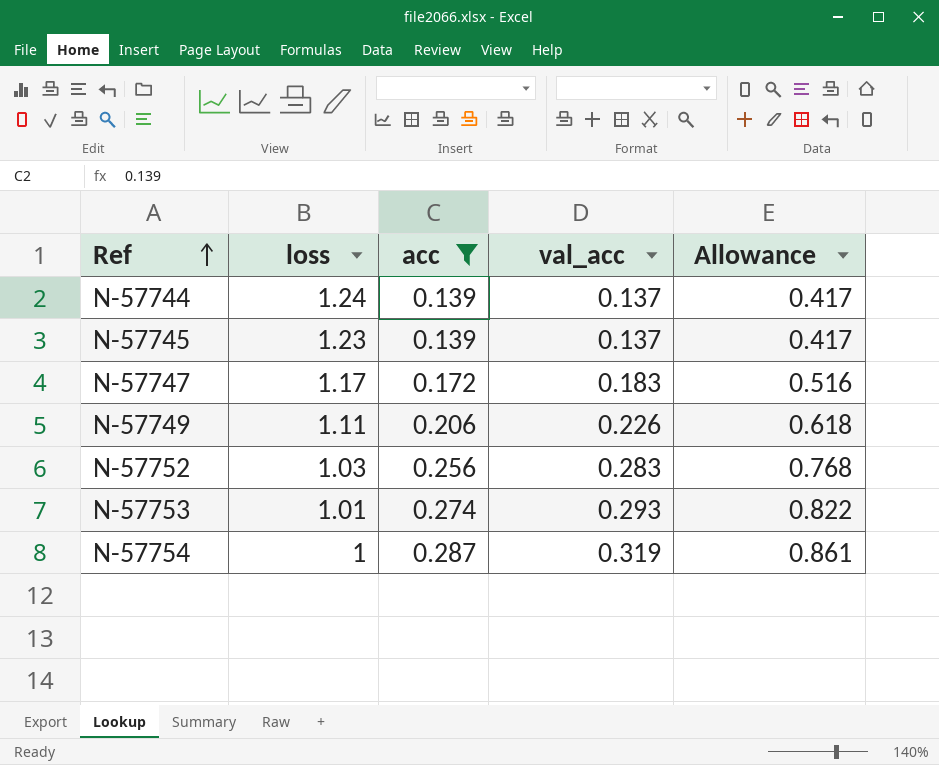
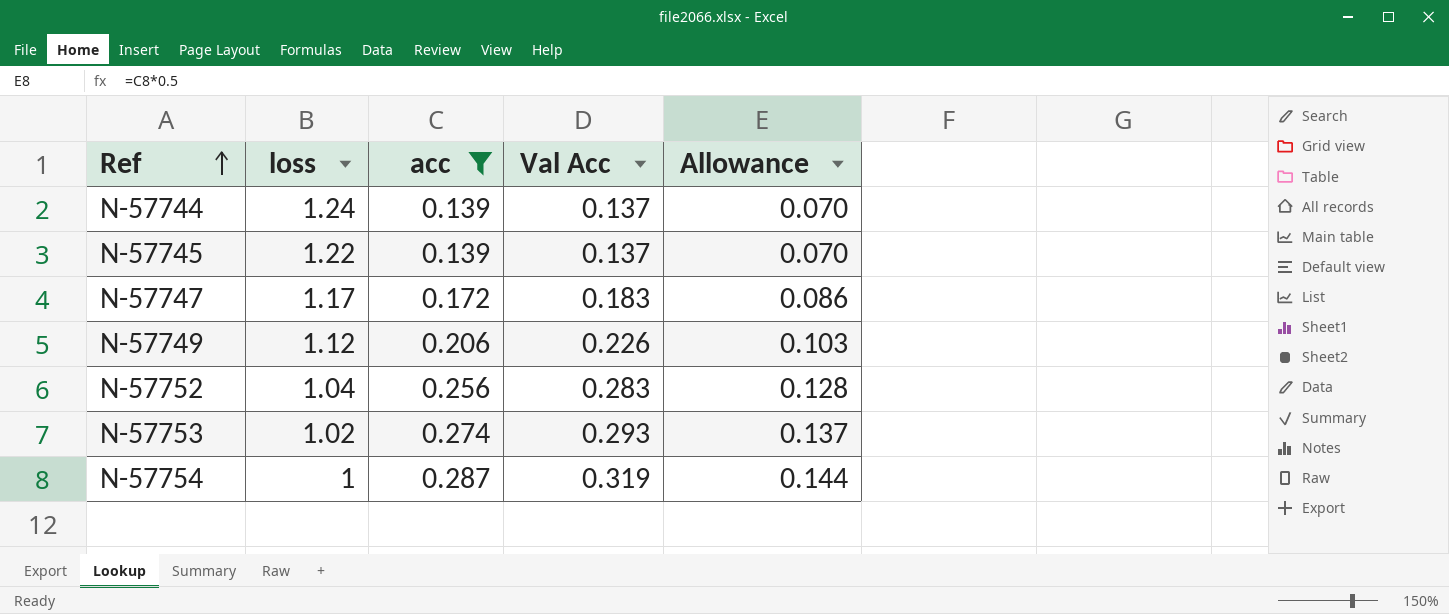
column name: val_acc -> Val Acc
column Allowance | formula: [acc] * 3 -> [acc] * 0.5
N-57745 | loss: 1.23 -> 1.22
N-57749 | loss: 1.11 -> 1.12
N-57752 | loss: 1.03 -> 1.04
N-57753 | loss: 1.01 -> 1.02

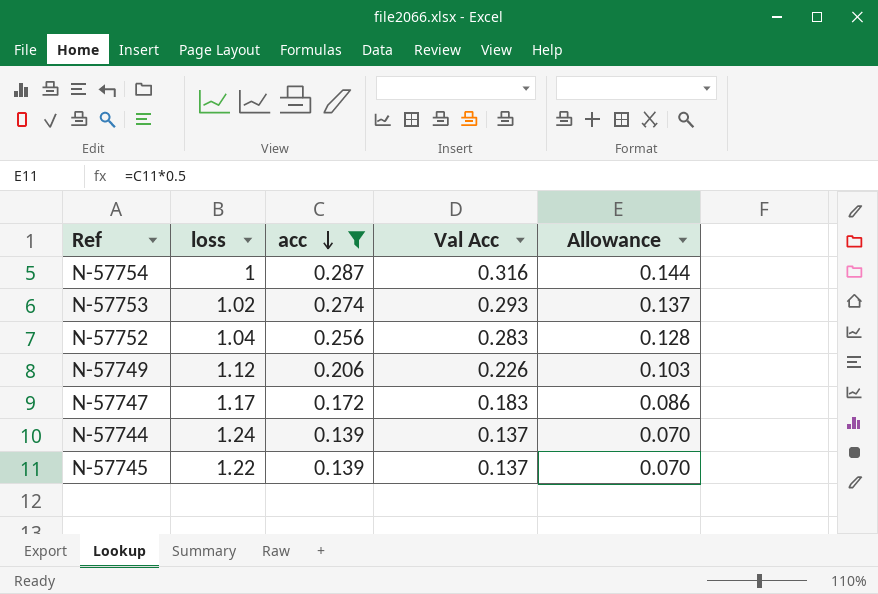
row order: Ref ascending -> acc descending
N-57754 | Val Acc: 0.319 -> 0.316

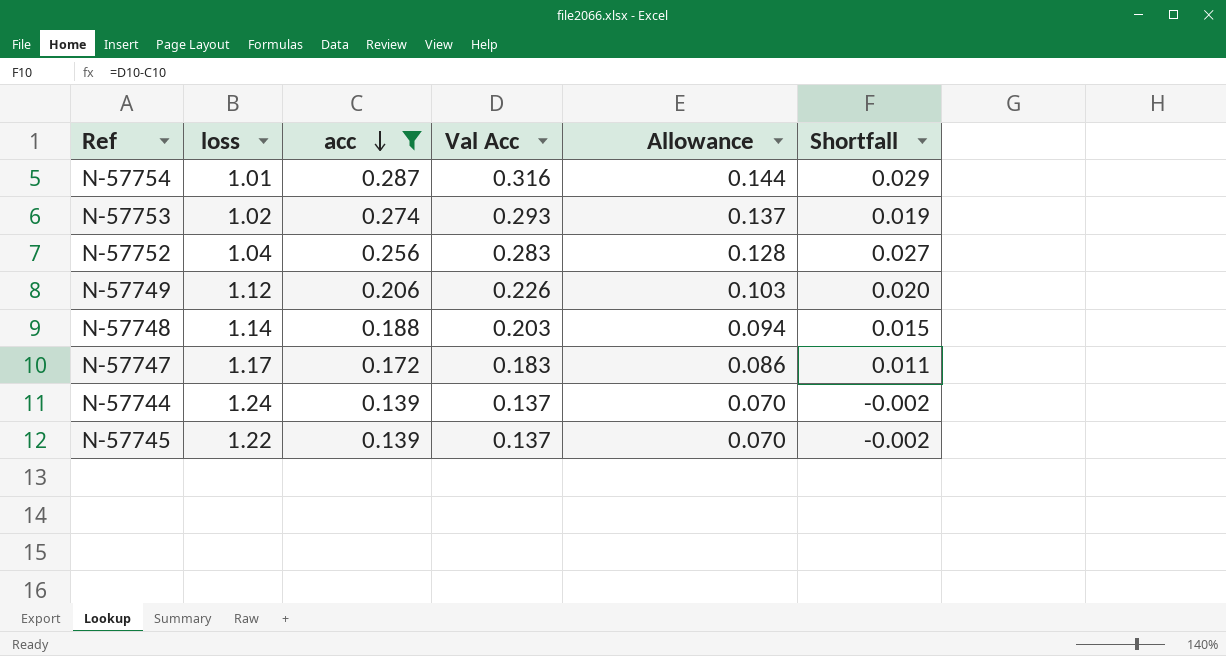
column Shortfall | formula: none -> [Val Acc] - [acc]
N-57754 | loss: 1 -> 1.01
row N-57748: none -> 1.14 | 0.188 | 0.203 | 0.094 | 0.015

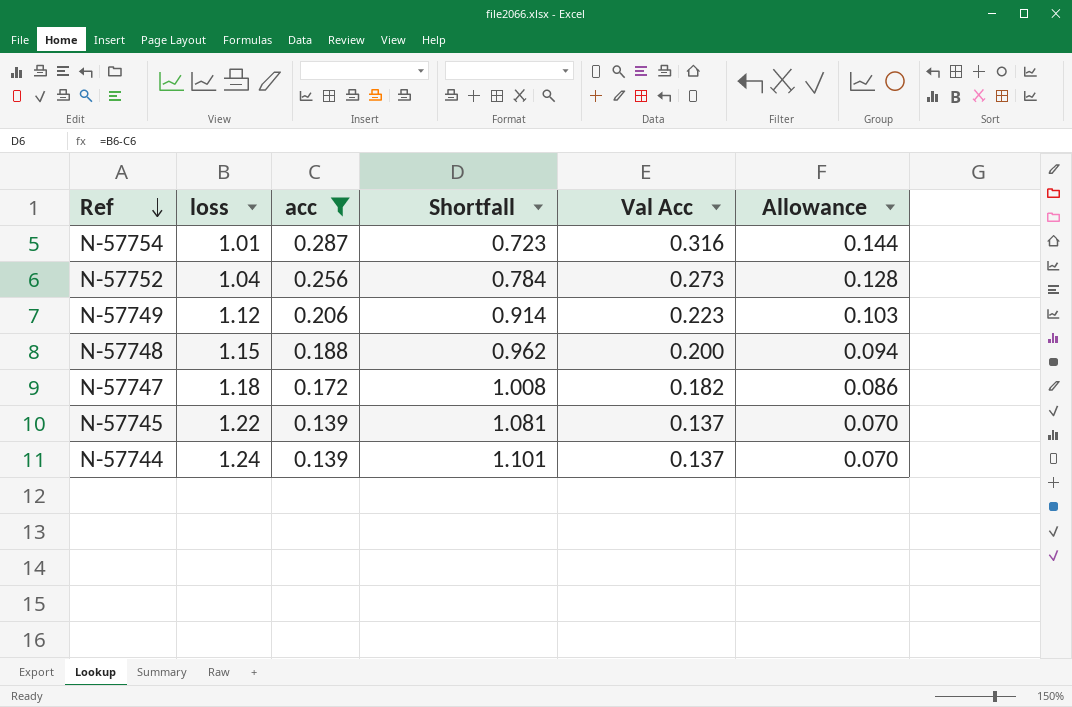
row order: acc descending -> Ref descending
column Shortfall | formula: [Val Acc] - [acc] -> [loss] - [acc]
column Shortfall | position: 6 -> 4
row N-57753: 1.02 | 0.274 | 0.293 | 0.137 | 0.019 -> none
N-57752 | Val Acc: 0.283 -> 0.273
N-57749 | Val Acc: 0.226 -> 0.223
N-57748 | loss: 1.14 -> 1.15
N-57748 | Val Acc: 0.203 -> 0.200
N-57747 | loss: 1.17 -> 1.18
N-57747 | Val Acc: 0.183 -> 0.182

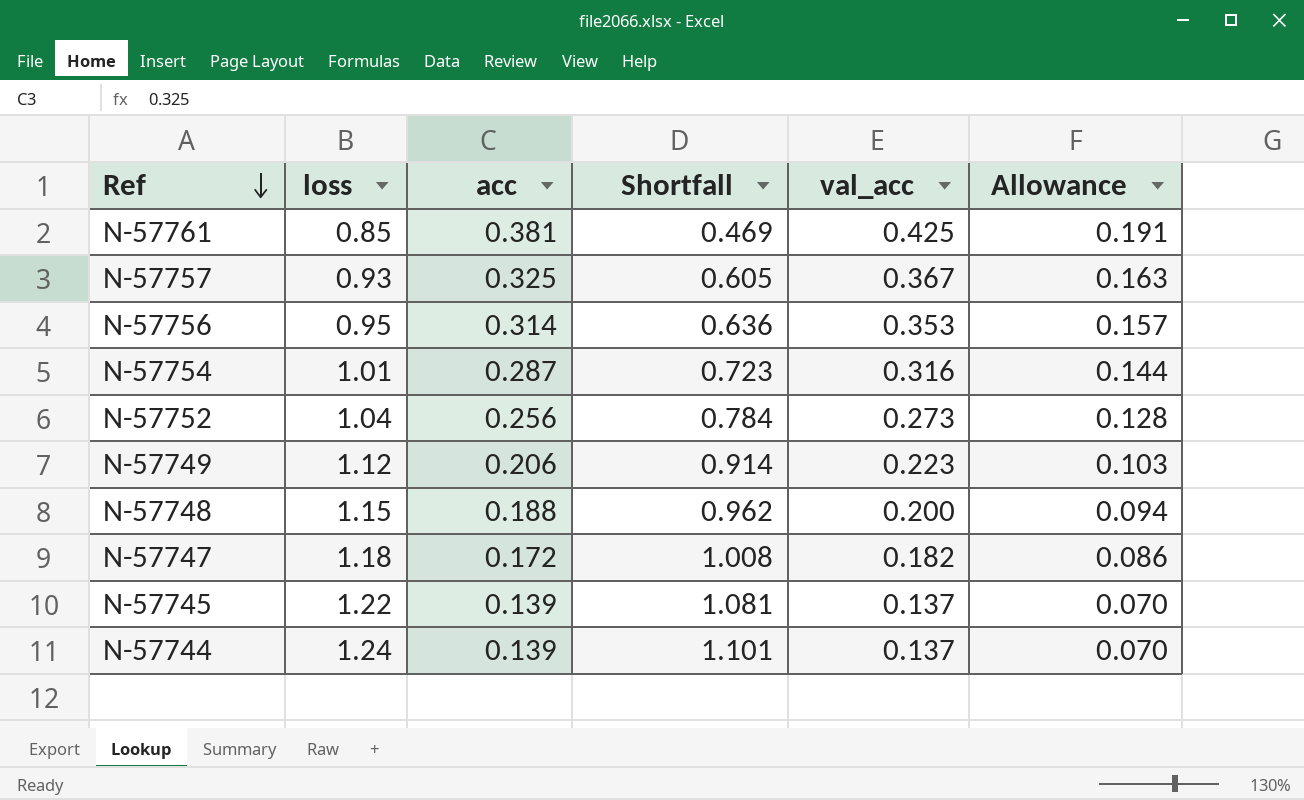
filter: acc <= 0.287 -> none
column name: Val Acc -> val_acc

